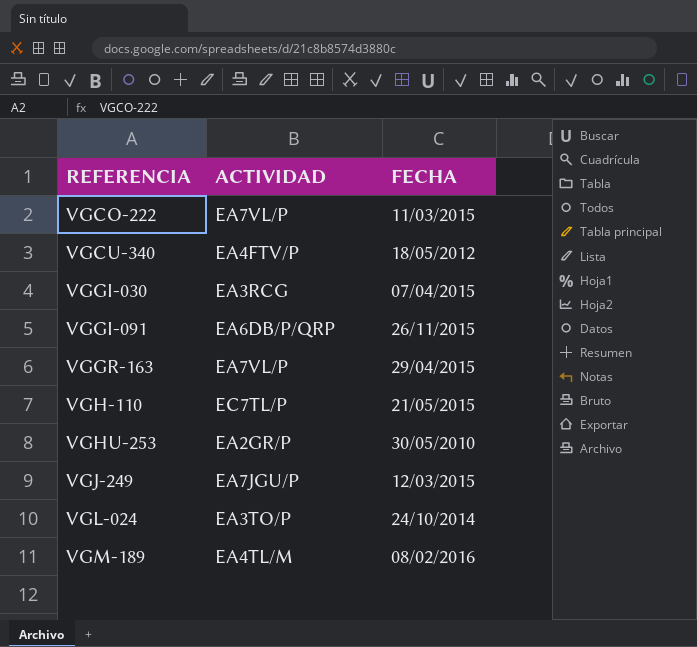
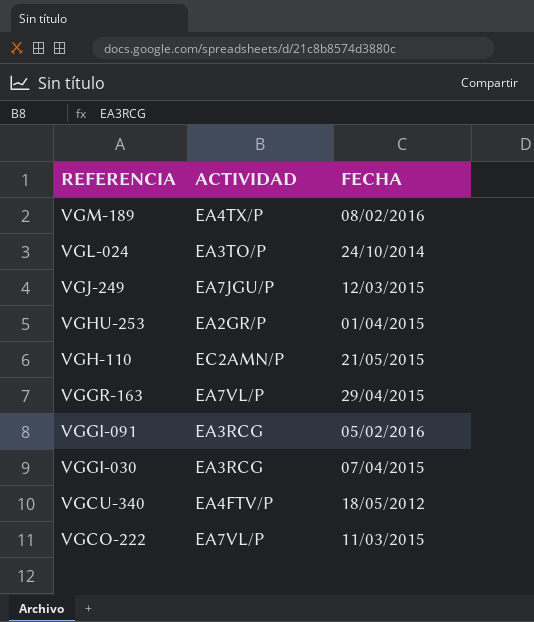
row order: REFERENCIA ascending -> REFERENCIA descending
VGM-189 | ACTIVIDAD: EA4TL/M -> EA4TX/P
VGHU-253 | FECHA: 30/05/2010 -> 01/04/2015
VGH-110 | ACTIVIDAD: EC7TL/P -> EC2AMN/P
VGGI-091 | ACTIVIDAD: EA6DB/P/QRP -> EA3RCG
VGGI-091 | FECHA: 26/11/2015 -> 05/02/2016

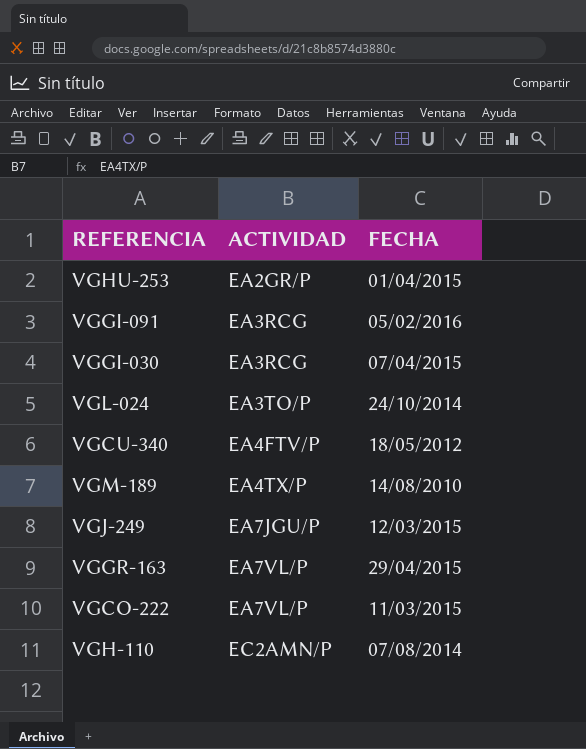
row order: REFERENCIA descending -> ACTIVIDAD ascending
VGM-189 | FECHA: 08/02/2016 -> 14/08/2010
VGH-110 | FECHA: 21/05/2015 -> 07/08/2014

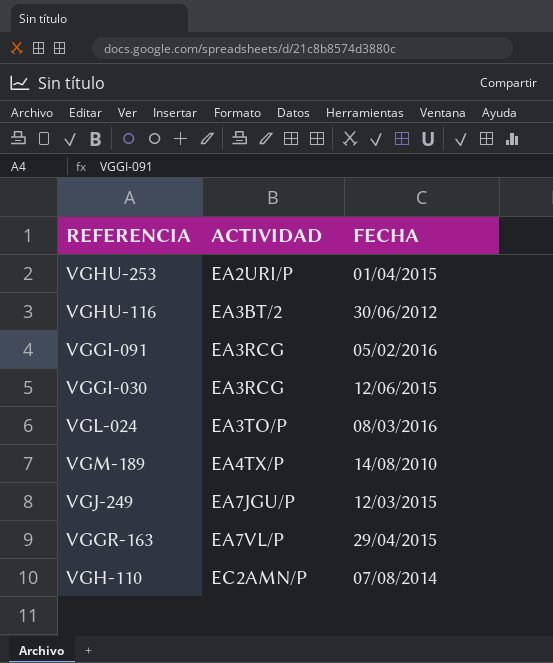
row VGCU-340: EA4FTV/P | 18/05/2012 -> none
row VGCO-222: EA7VL/P | 11/03/2015 -> none
VGHU-253 | ACTIVIDAD: EA2GR/P -> EA2URI/P
row VGHU-116: none -> EA3BT/2 | 30/06/2012
VGGI-030 | FECHA: 07/04/2015 -> 12/06/2015
VGL-024 | FECHA: 24/10/2014 -> 08/03/2016

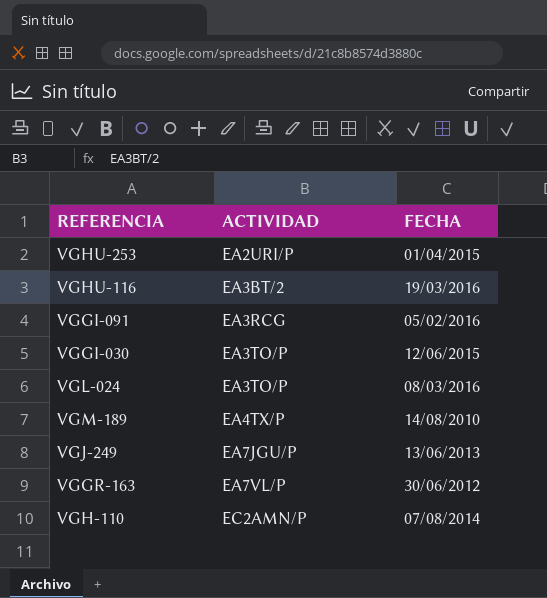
VGHU-116 | FECHA: 30/06/2012 -> 19/03/2016
VGGI-030 | ACTIVIDAD: EA3RCG -> EA3TO/P
VGJ-249 | FECHA: 12/03/2015 -> 13/06/2013
VGGR-163 | FECHA: 29/04/2015 -> 30/06/2012

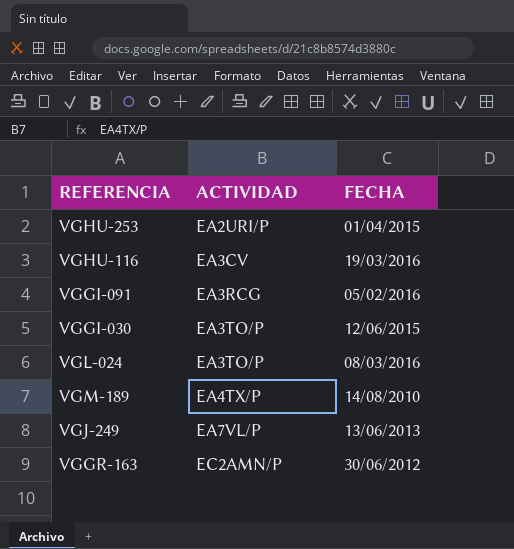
row VGH-110: EC2AMN/P | 07/08/2014 -> none
VGHU-116 | ACTIVIDAD: EA3BT/2 -> EA3CV
VGJ-249 | ACTIVIDAD: EA7JGU/P -> EA7VL/P
VGGR-163 | ACTIVIDAD: EA7VL/P -> EC2AMN/P

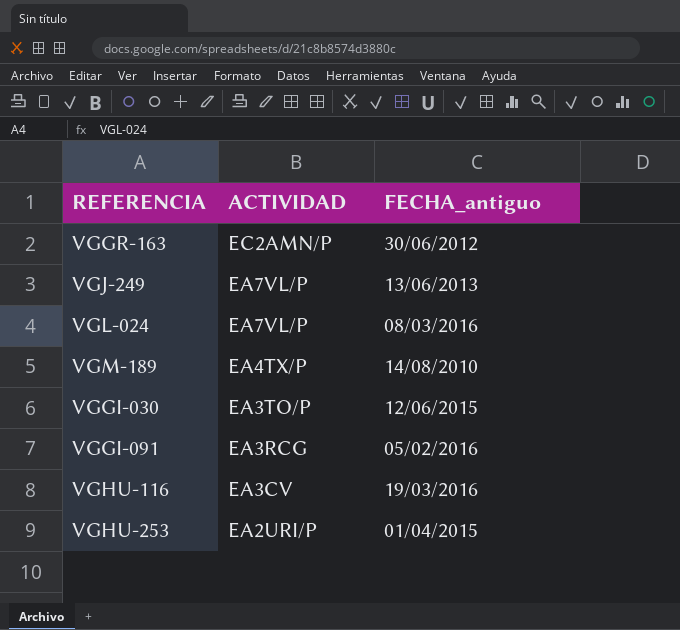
row order: ACTIVIDAD ascending -> ACTIVIDAD descending
column name: FECHA -> FECHA_antiguo
VGL-024 | ACTIVIDAD: EA3TO/P -> EA7VL/P

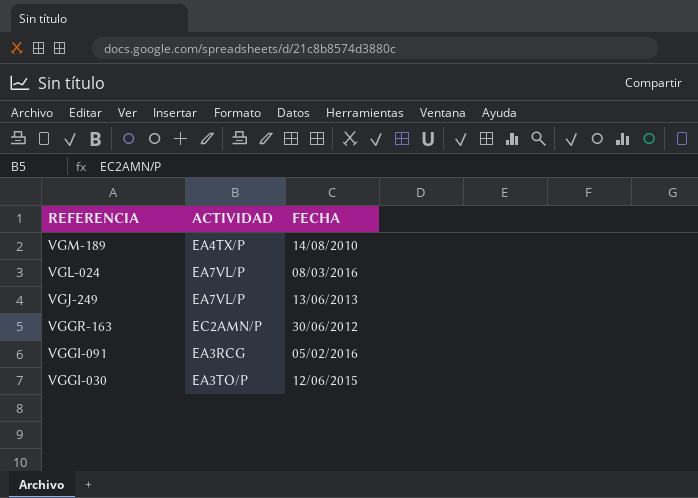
row order: ACTIVIDAD descending -> REFERENCIA descending
column name: FECHA_antiguo -> FECHA
row VGHU-116: EA3CV | 19/03/2016 -> none
row VGHU-253: EA2URI/P | 01/04/2015 -> none

